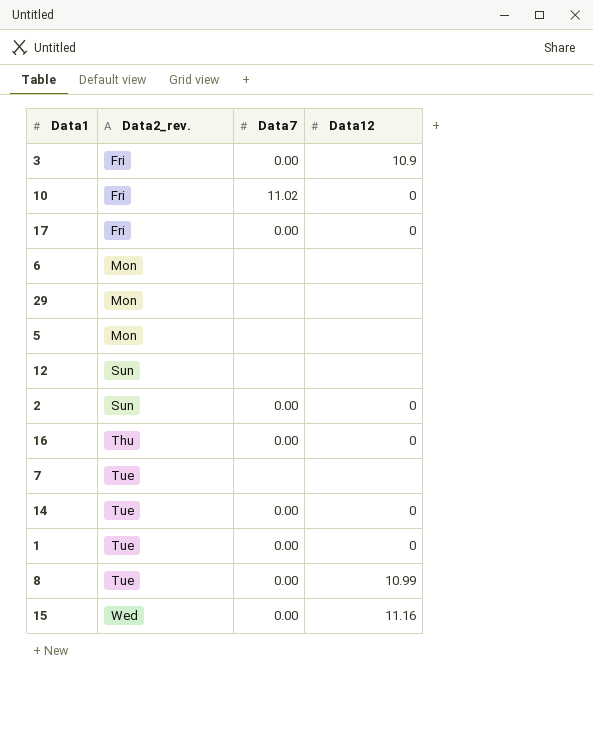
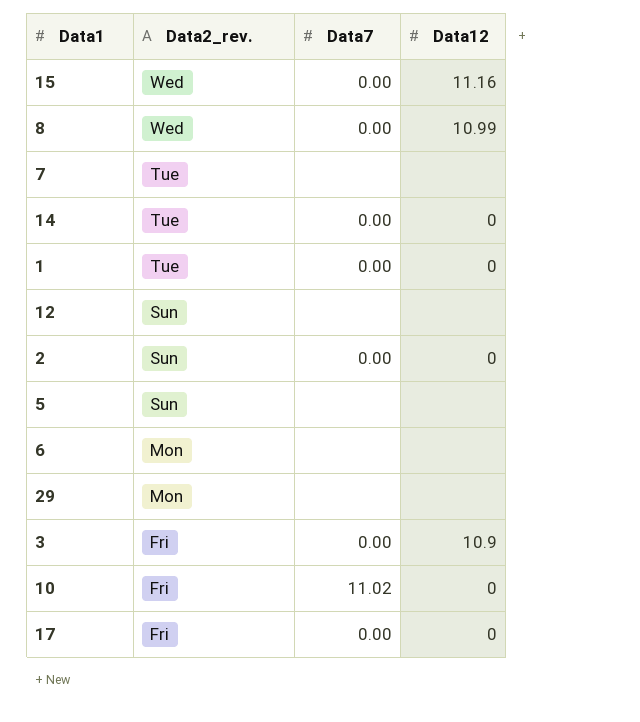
row order: Data2_rev. ascending -> Data2_rev. descending
row 16: Thu | 0.00 | 0 -> none
8 | Data2_rev.: Tue -> Wed
5 | Data2_rev.: Mon -> Sun

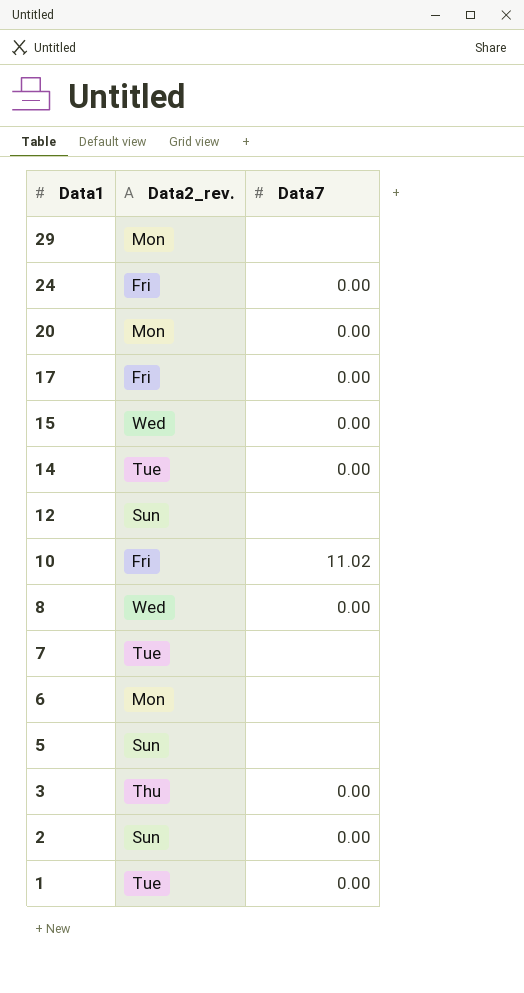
row order: Data2_rev. descending -> Data1 descending
column Data12 | position: 4 -> none
row 24: none -> Fri | 0.00
row 20: none -> Mon | 0.00
3 | Data2_rev.: Fri -> Thu

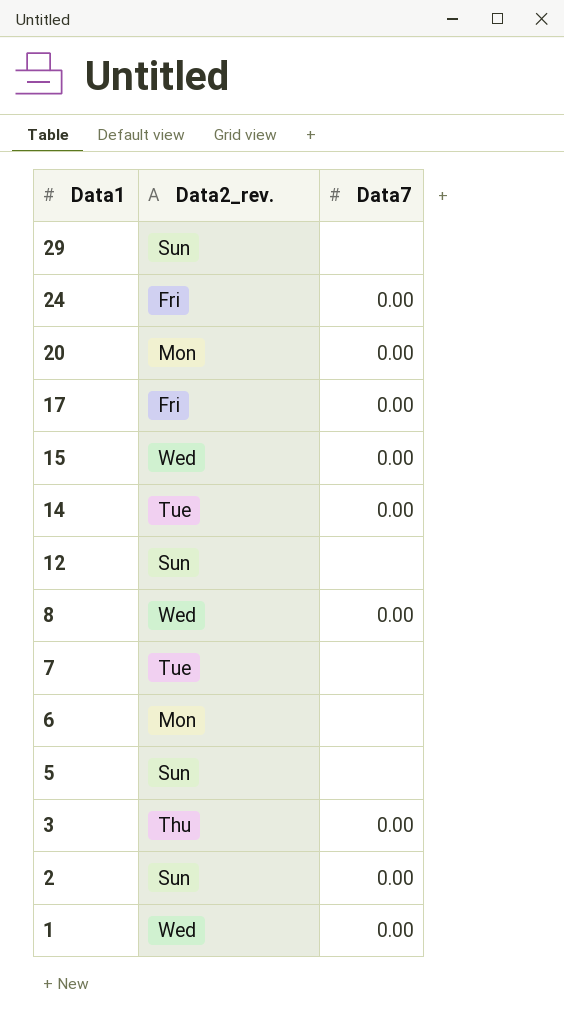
row 10: Fri | 11.02 -> none
29 | Data2_rev.: Mon -> Sun
1 | Data2_rev.: Tue -> Wed

